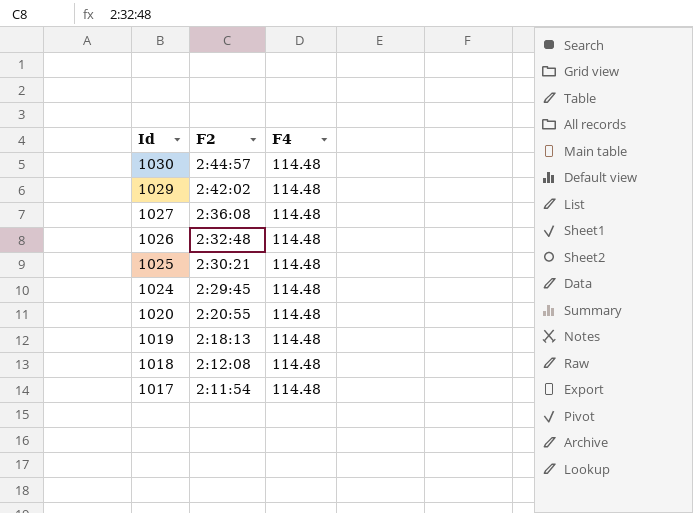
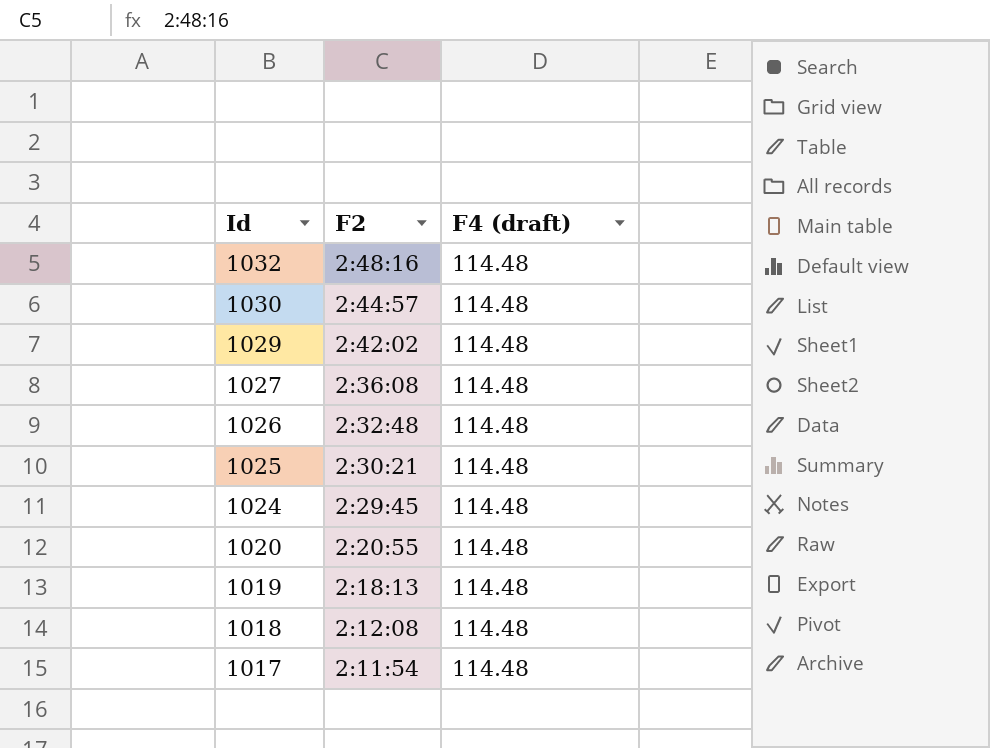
column name: F4 -> F4 (draft)
row 1032: none -> 2:48:16 | 114.48

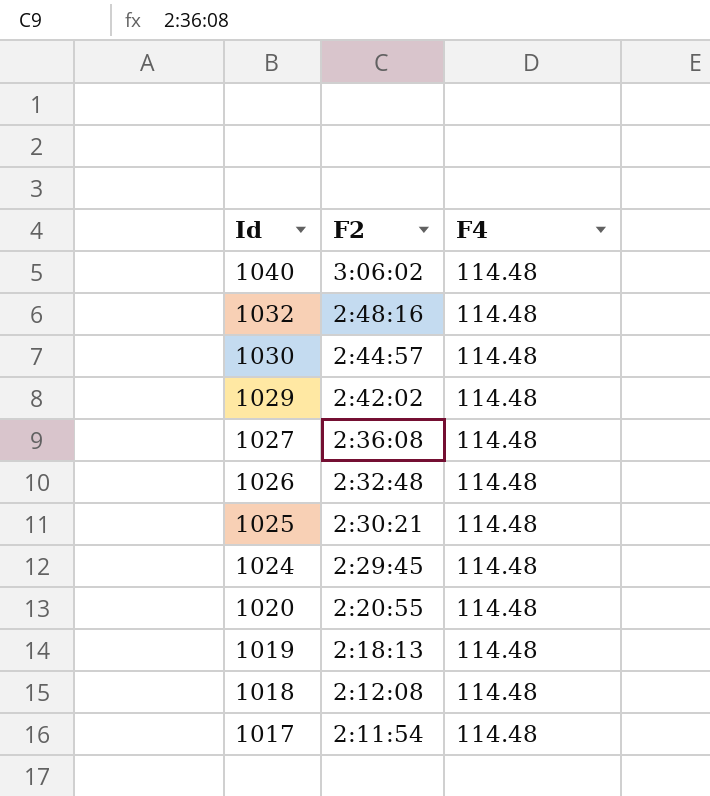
column name: F4 (draft) -> F4
row 1040: none -> 3:06:02 | 114.48

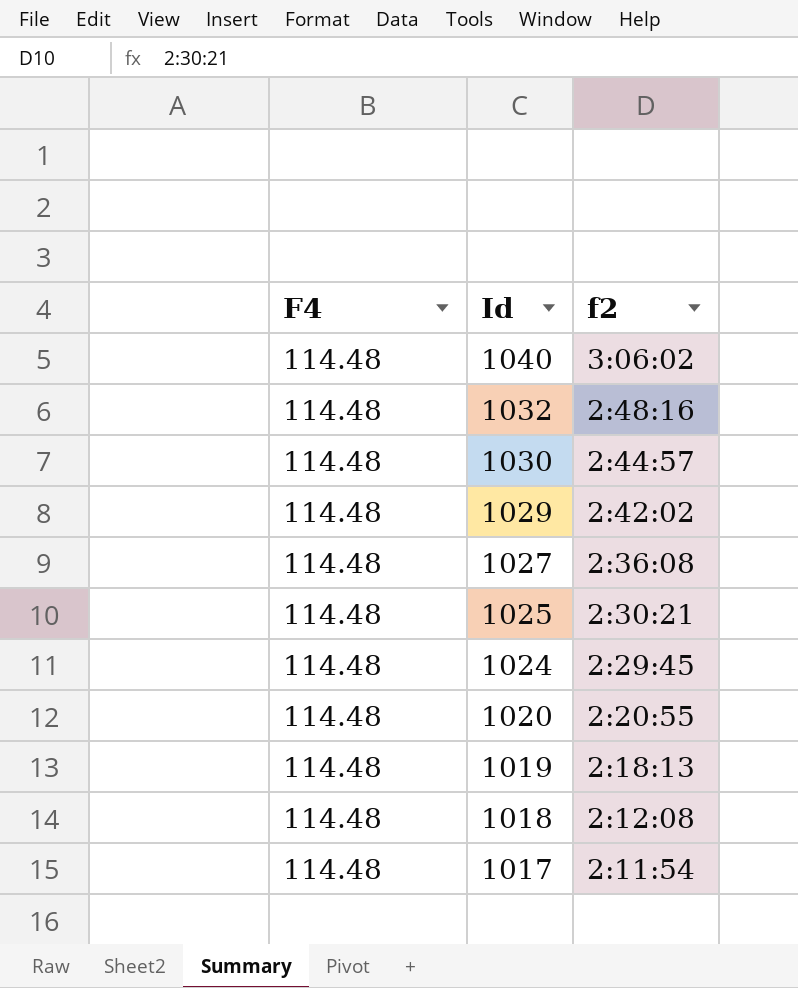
column F4 | position: 3 -> 1
column name: F2 -> f2
row 1026: 2:32:48 | 114.48 -> none

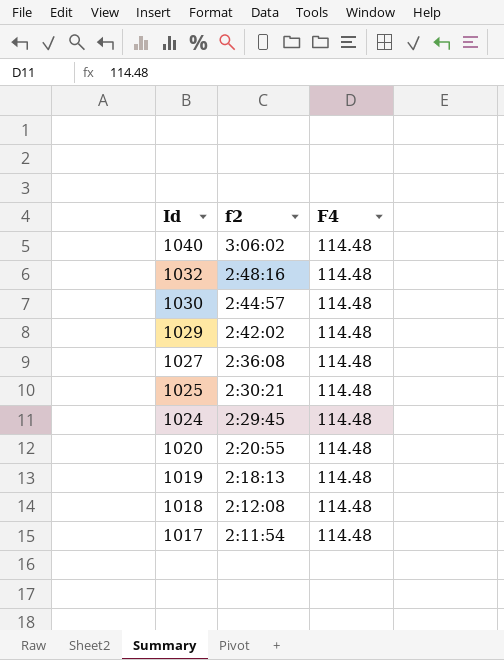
column F4 | position: 1 -> 3

